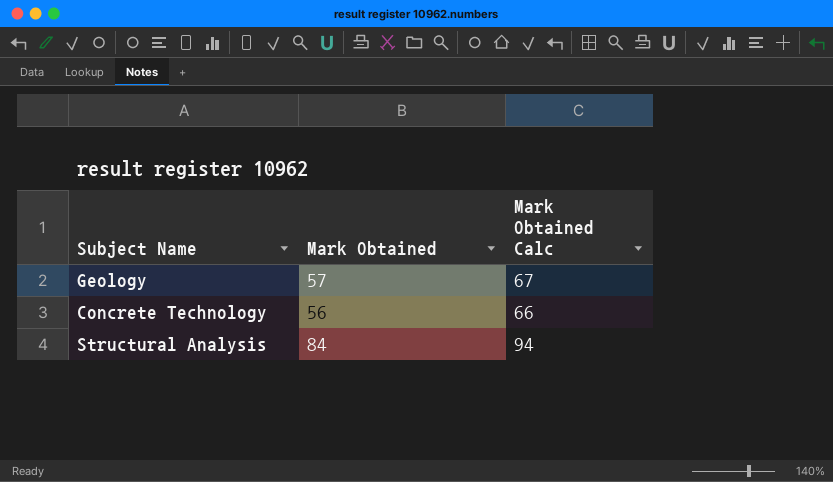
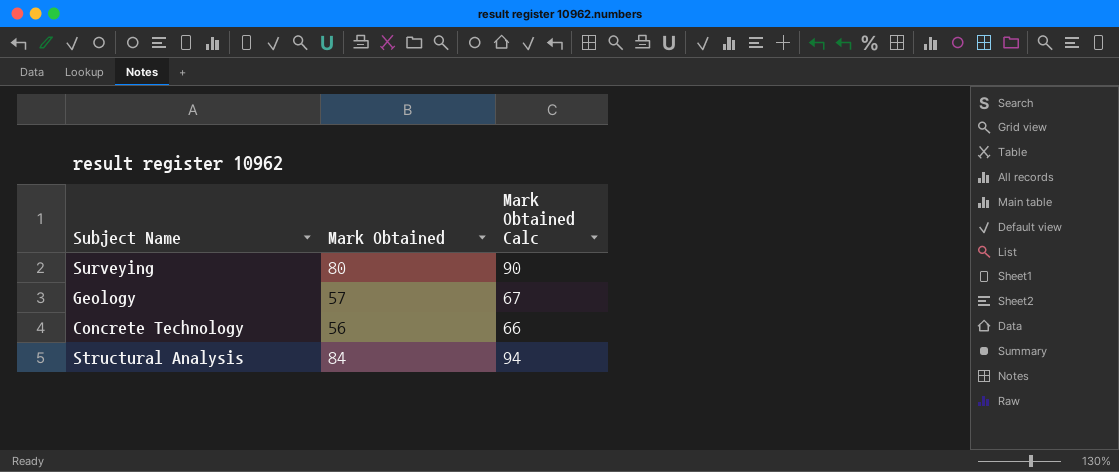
row Surveying: none -> 80 | 90

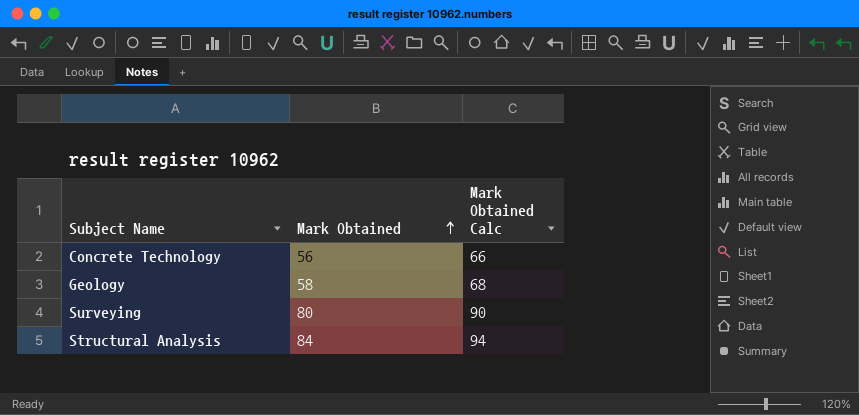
row order: none -> Mark Obtained ascending
Geology | Mark Obtained: 57 -> 58
Geology | Mark Obtained Calc: 67 -> 68

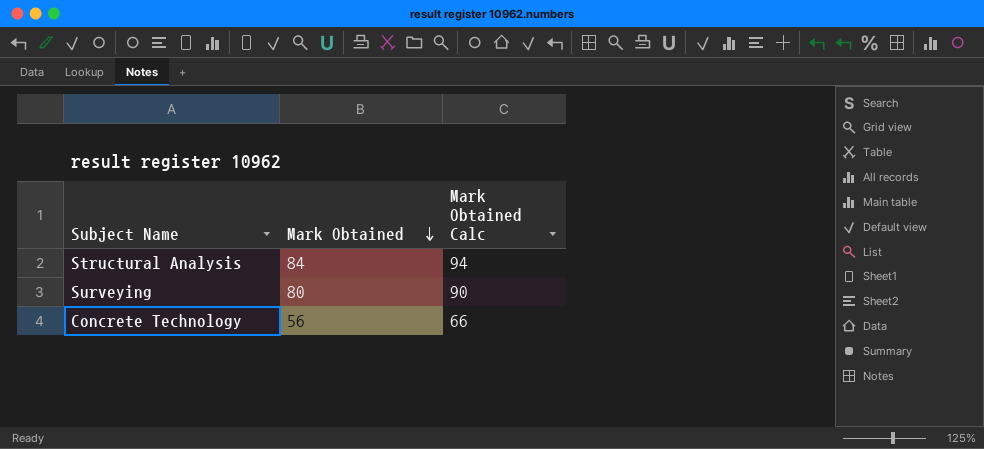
row order: Mark Obtained ascending -> Mark Obtained descending
row Geology: 58 | 68 -> none

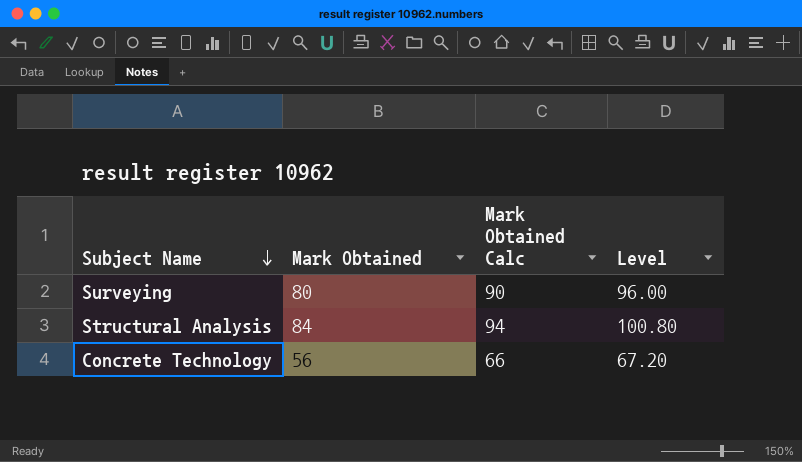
row order: Mark Obtained descending -> Subject Name descending
column Level | formula: none -> [Mark Obtained] * 1.2

